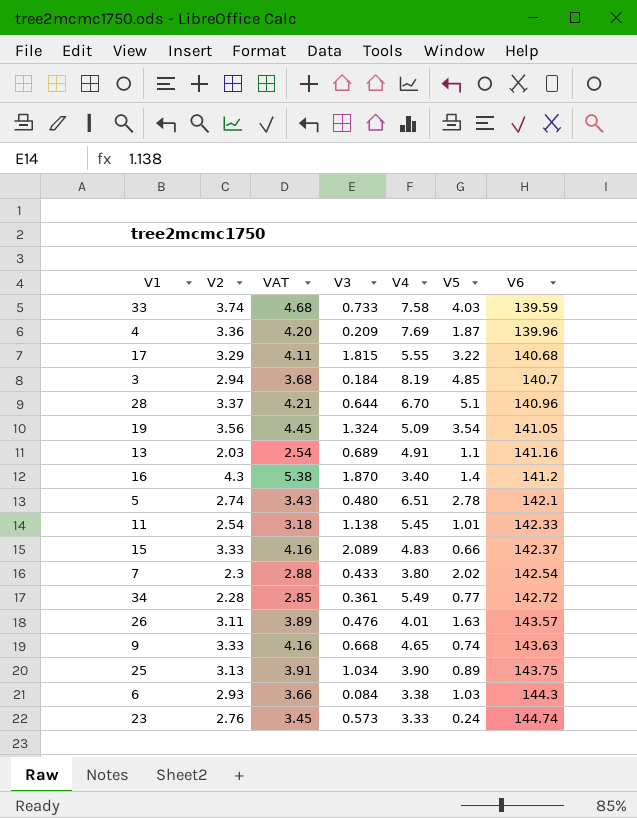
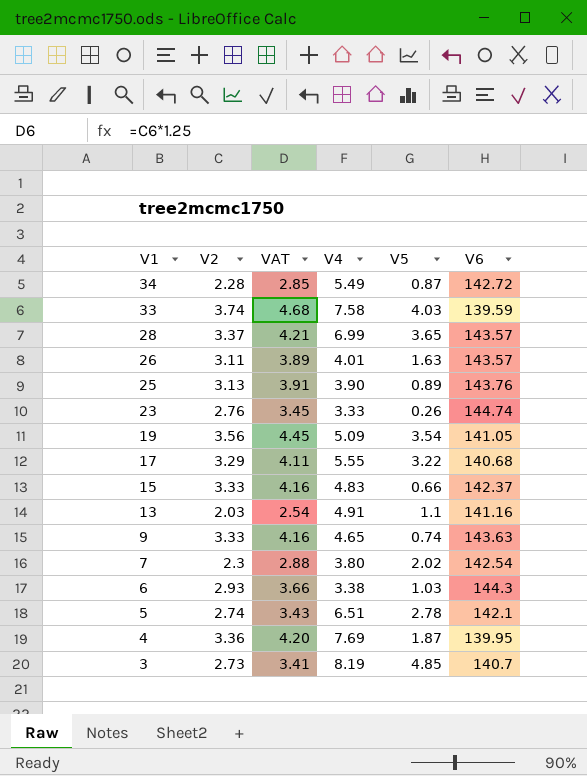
row order: V6 ascending -> V1 descending
column V3 | position: 4 -> none
row 16: 4.3 | 5.38 | 1.870 | 3.40 | 1.4 | 141.2 -> none
row 11: 2.54 | 3.18 | 1.138 | 5.45 | 1.01 | 142.33 -> none
34 | V5: 0.77 -> 0.87
28 | V4: 6.70 -> 6.99
28 | V5: 5.1 -> 3.65
28 | V6: 140.96 -> 143.57
25 | V6: 143.75 -> 143.76
23 | V5: 0.24 -> 0.26
4 | V6: 139.96 -> 139.95
3 | V2: 2.94 -> 2.73
3 | VAT: 3.68 -> 3.41

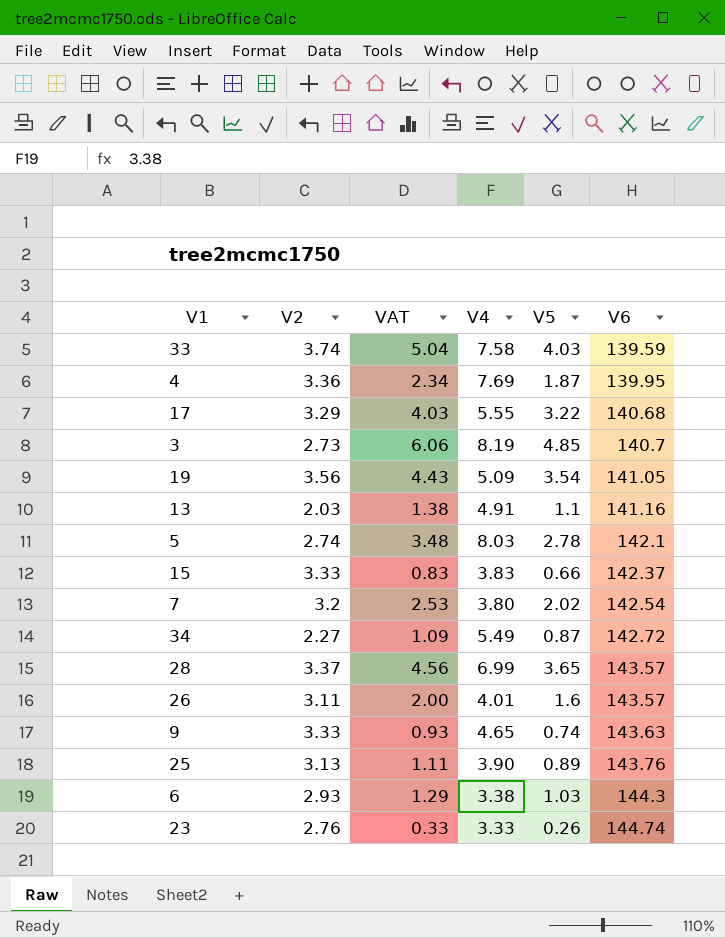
row order: V1 descending -> V6 ascending
column VAT | formula: [V2] * 1.25 -> [V5] * 1.25
5 | V4: 6.51 -> 8.03
15 | V4: 4.83 -> 3.83
7 | V2: 2.3 -> 3.2
34 | V2: 2.28 -> 2.27
26 | V5: 1.63 -> 1.6

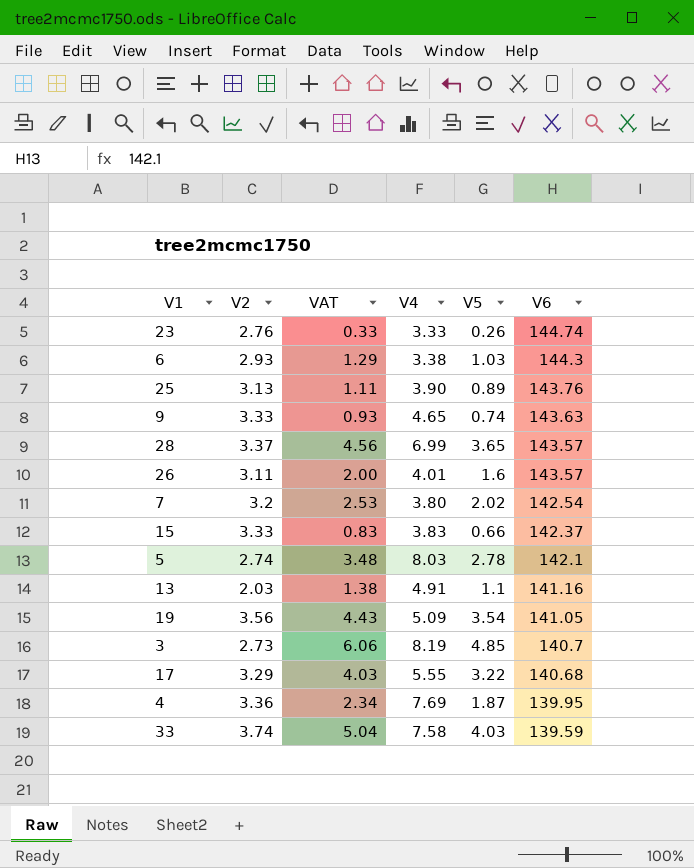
row order: V6 ascending -> V6 descending
row 34: 2.27 | 1.09 | 5.49 | 0.87 | 142.72 -> none

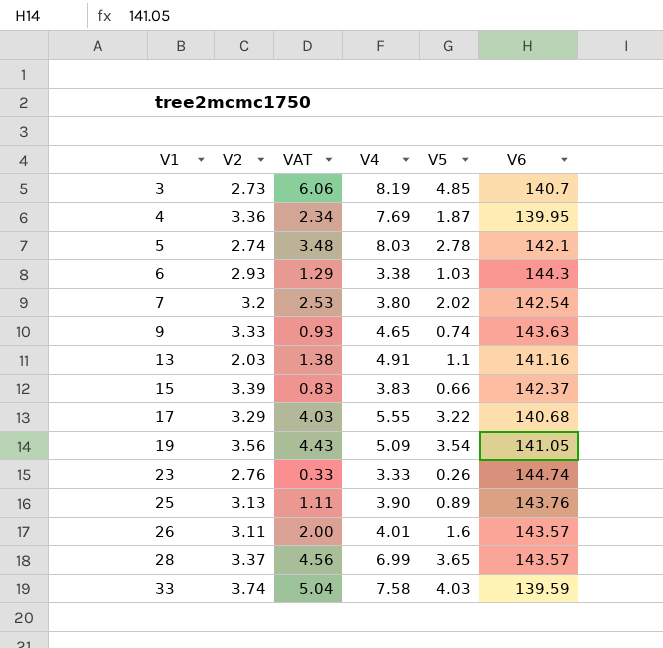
row order: V6 descending -> V1 ascending
15 | V2: 3.33 -> 3.39

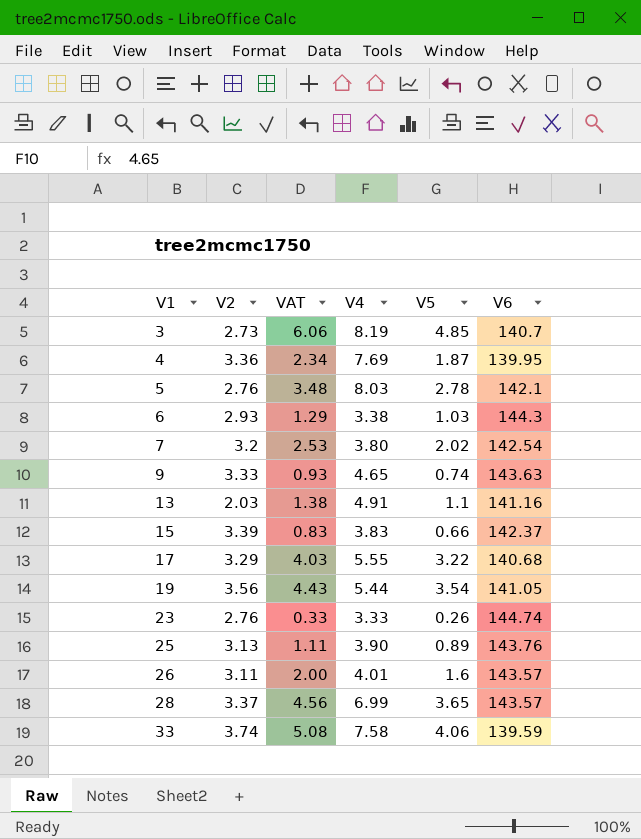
5 | V2: 2.74 -> 2.76
19 | V4: 5.09 -> 5.44
33 | VAT: 5.04 -> 5.08
33 | V5: 4.03 -> 4.06

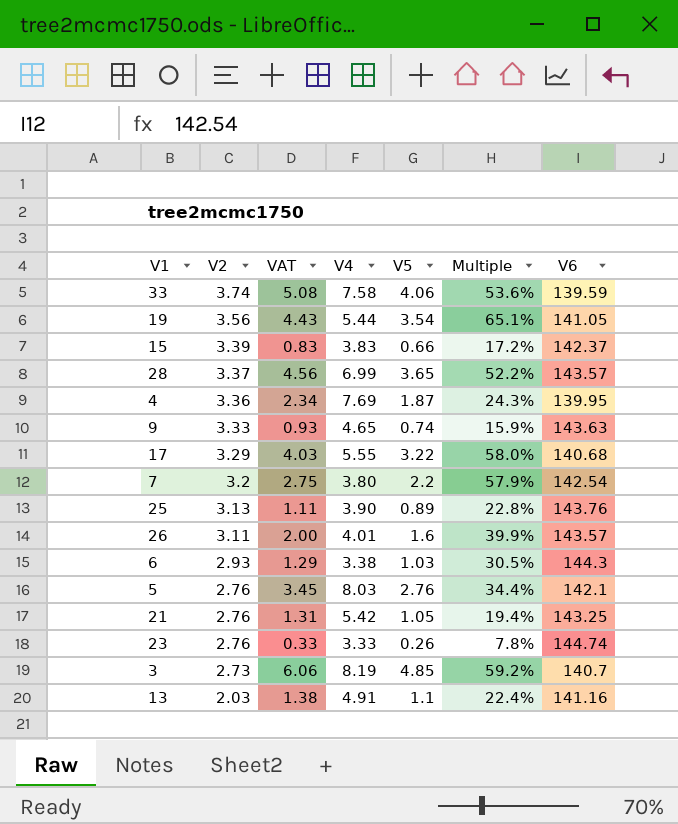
row order: V1 ascending -> V2 descending
column Multiple | formula: none -> [V5] / [V4]
7 | VAT: 2.53 -> 2.75
7 | V5: 2.02 -> 2.2
5 | VAT: 3.48 -> 3.45
5 | V5: 2.78 -> 2.76
row 21: none -> 2.76 | 1.31 | 5.42 | 1.05 | 19.4% | 143.25

